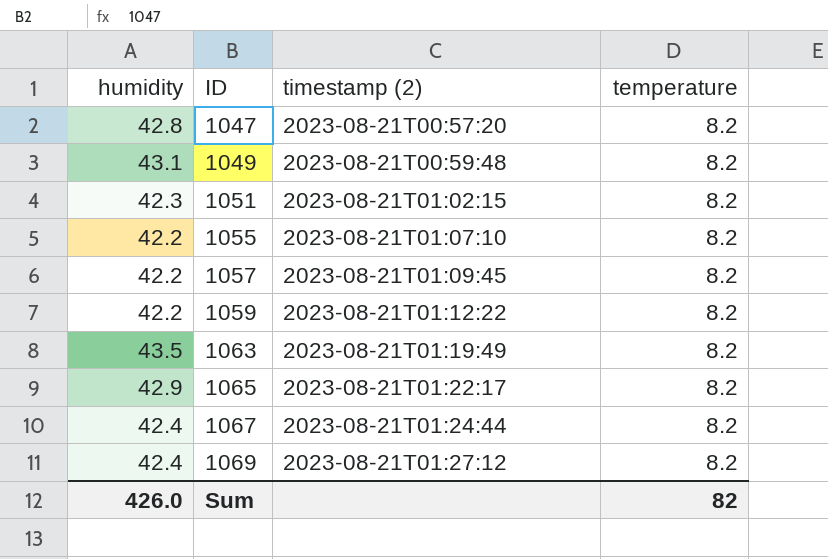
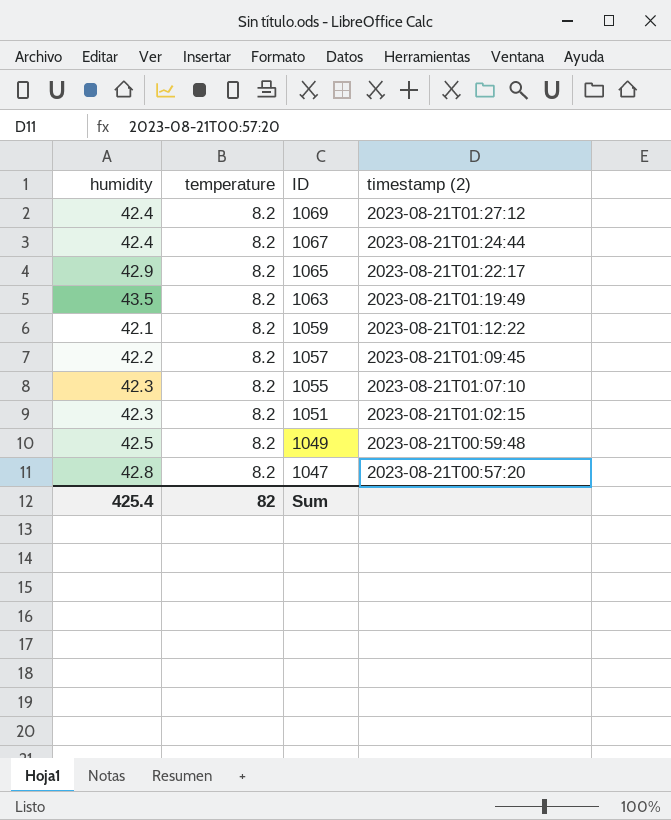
row order: ID ascending -> ID descending
column temperature | position: 4 -> 2
1059 | humidity: 42.2 -> 42.1
1055 | humidity: 42.2 -> 42.3
1049 | humidity: 43.1 -> 42.5
Sum | humidity: 426.0 -> 425.4

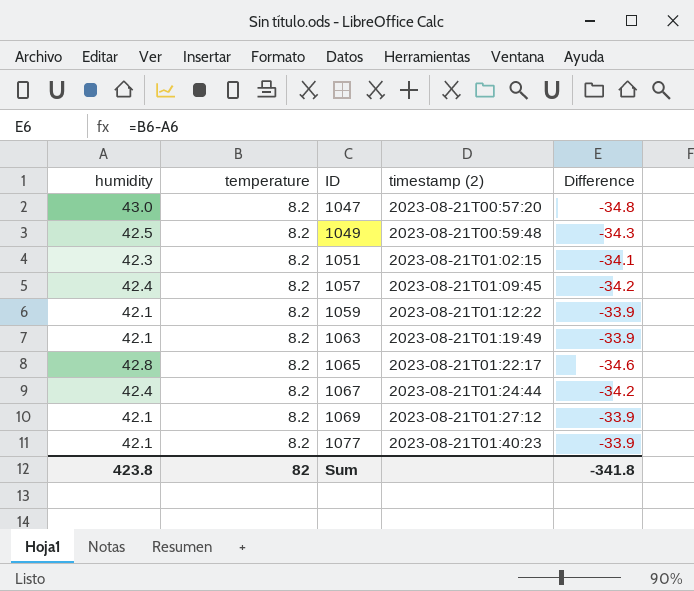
row order: ID descending -> ID ascending
column Difference | formula: none -> [temperature] - [humidity]
row 1055: 42.3 | 8.2 | 2023-08-21T01:07:10 -> none
1047 | humidity: 42.8 -> 43.0
1057 | humidity: 42.2 -> 42.4
1063 | humidity: 43.5 -> 42.1
1065 | humidity: 42.9 -> 42.8
1069 | humidity: 42.4 -> 42.1
row 1077: none -> 42.1 | 8.2 | 2023-08-21T01:40:23 | -33.9
Sum | humidity: 425.4 -> 423.8

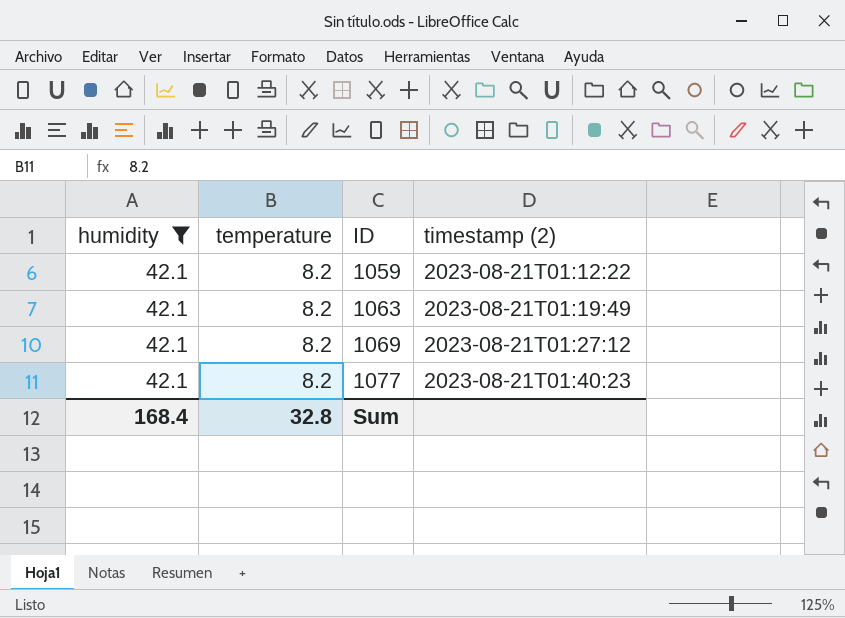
filter: none -> humidity = 42.1
column Difference | formula: [temperature] - [humidity] -> none
Sum | humidity: 423.8 -> 168.4
Sum | temperature: 82 -> 32.8

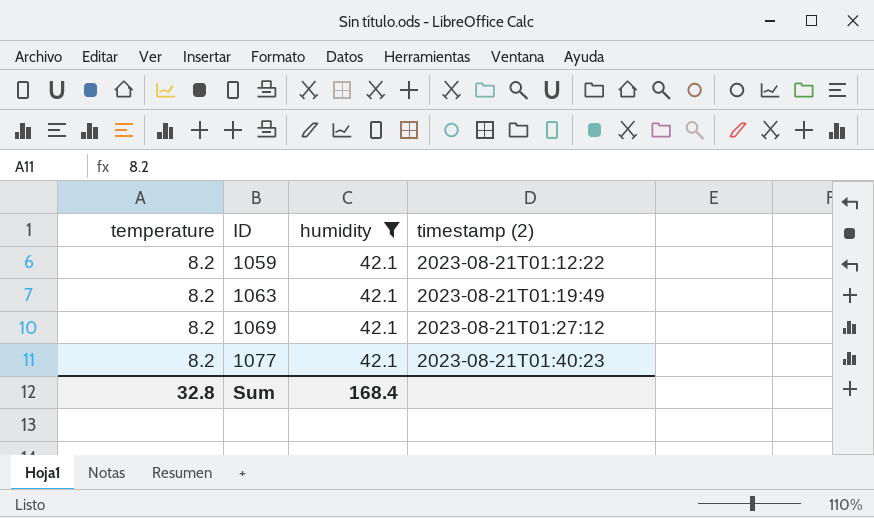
column humidity | position: 1 -> 3

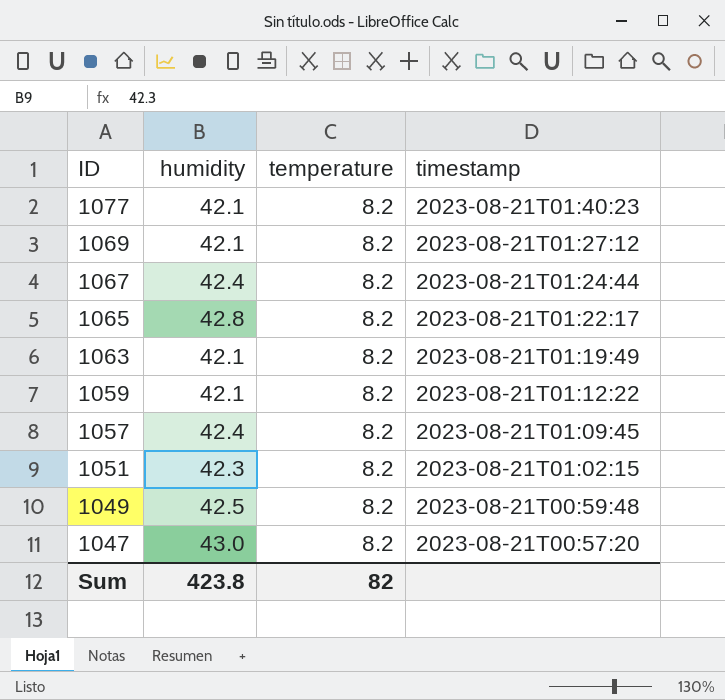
filter: humidity = 42.1 -> none
row order: ID ascending -> ID descending
column temperature | position: 1 -> 3
column name: timestamp (2) -> timestamp
Sum | humidity: 168.4 -> 423.8
Sum | temperature: 32.8 -> 82

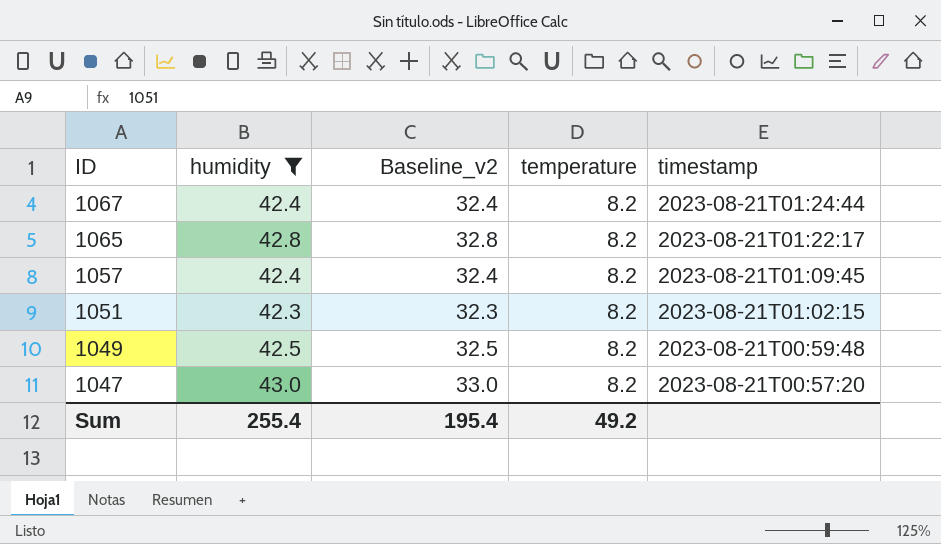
filter: none -> humidity != 42.1
column Baseline_v2 | formula: none -> [humidity] - 10
Sum | humidity: 423.8 -> 255.4
Sum | temperature: 82 -> 49.2

